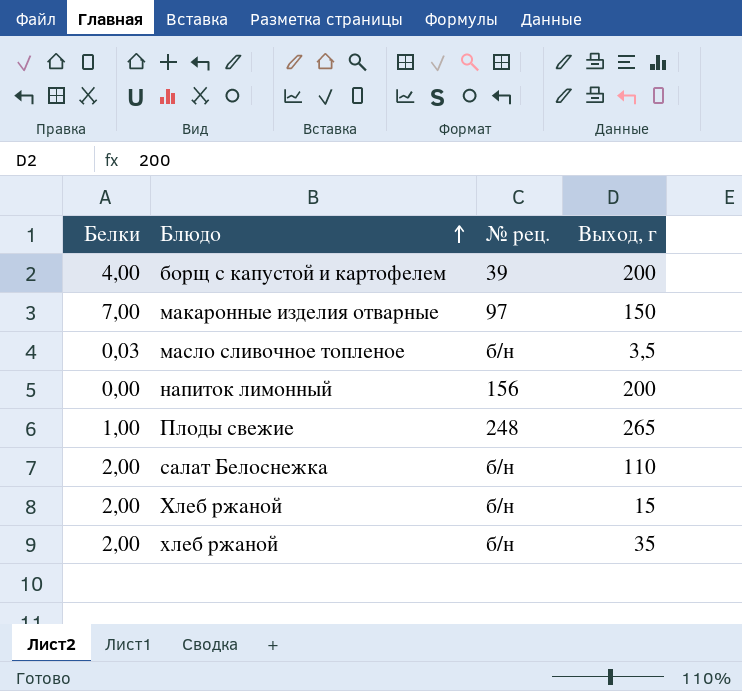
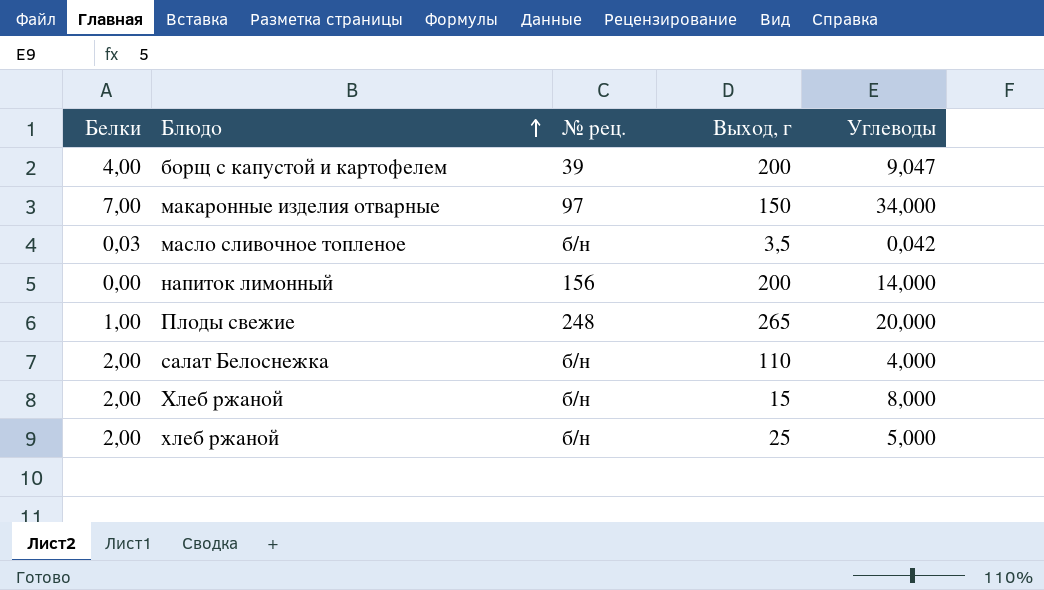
column Углеводы | position: none -> 5
хлеб ржаной | Выход, г: 35 -> 25

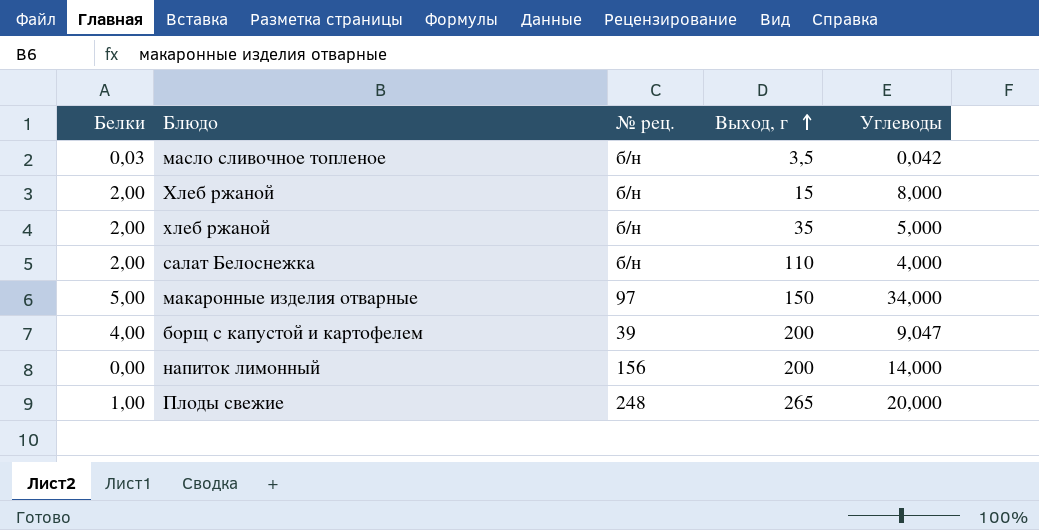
row order: Блюдо ascending -> Выход, г ascending
хлеб ржаной | Выход, г: 25 -> 35
макаронные изделия отварные | Белки: 7,00 -> 5,00

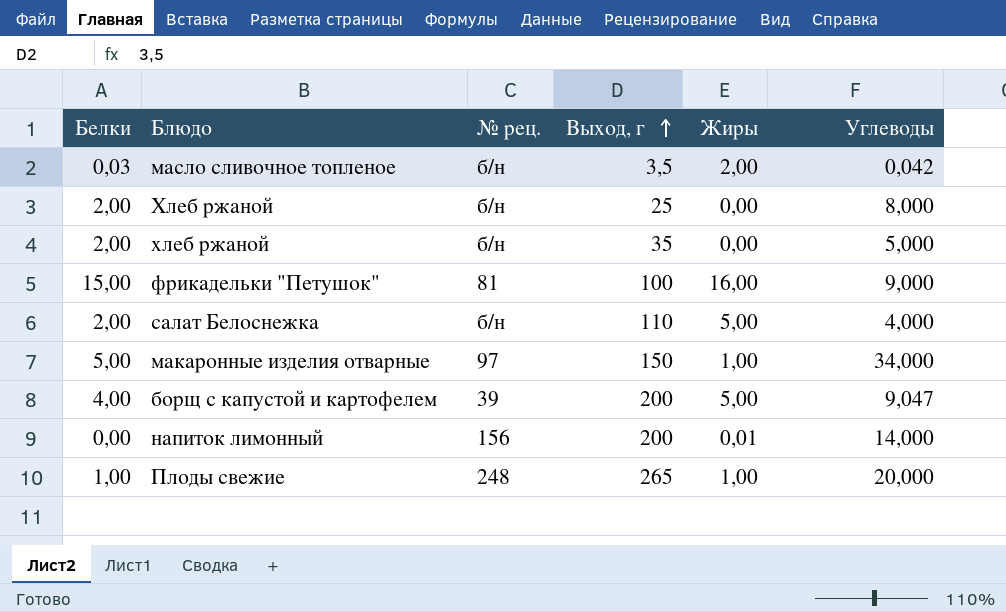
column Жиры | position: none -> 5
Хлеб ржаной | Выход, г: 15 -> 25
row фрикадельки "Петушок": none -> 15,00 | 81 | 100 | 16,00 | 9,000

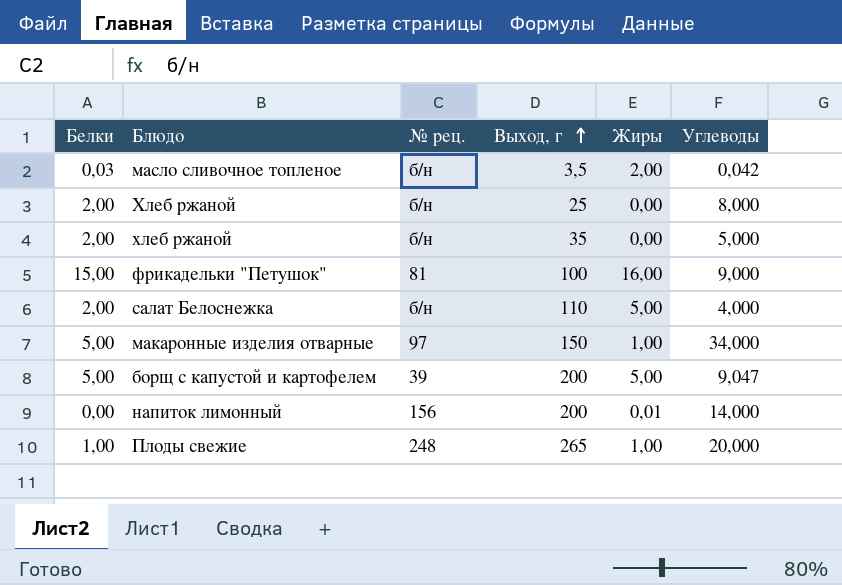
борщ с капустой и картофелем | Белки: 4,00 -> 5,00

